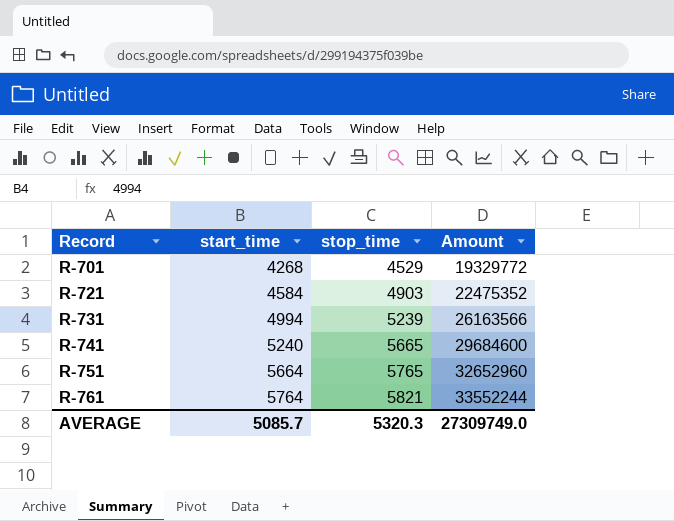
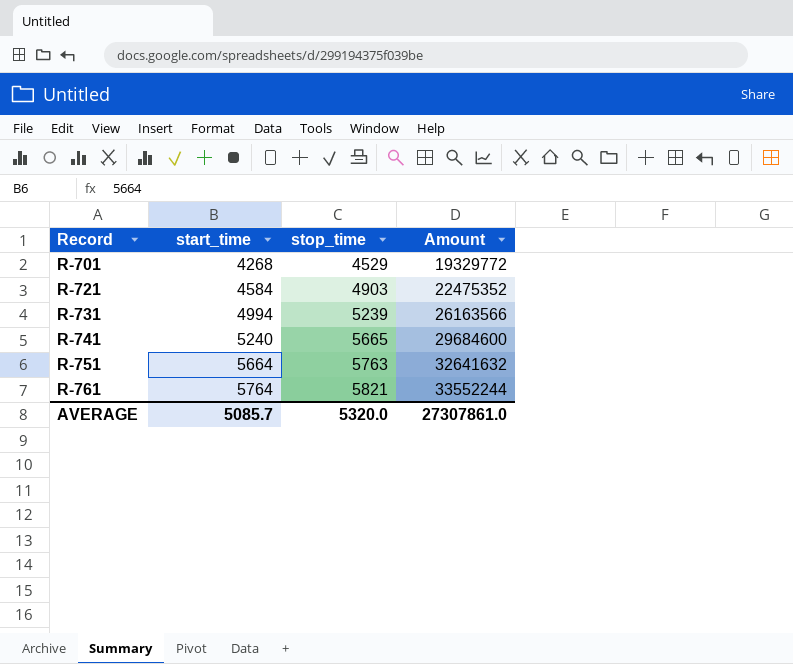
R-751 | stop_time: 5765 -> 5763
R-751 | Amount: 32652960 -> 32641632
AVERAGE | stop_time: 5320.3 -> 5320.0
AVERAGE | Amount: 27309749.0 -> 27307861.0

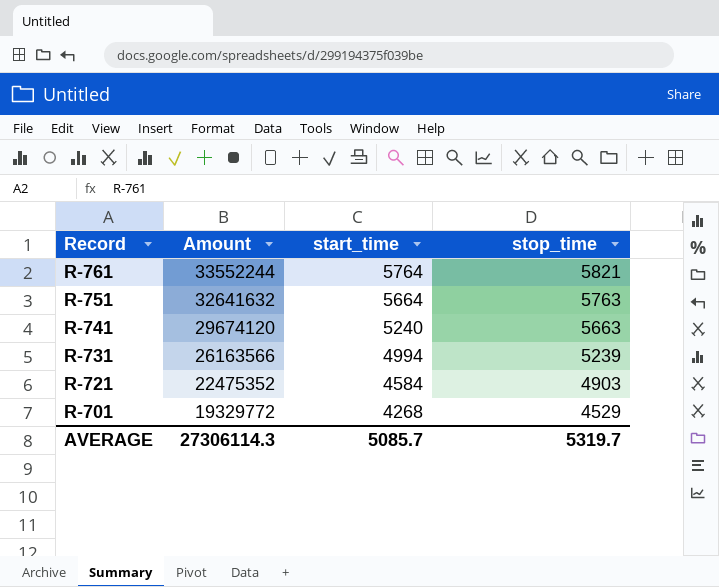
row order: Record ascending -> Record descending
column Amount | position: 4 -> 2
R-741 | Amount: 29684600 -> 29674120
R-741 | stop_time: 5665 -> 5663
AVERAGE | Amount: 27307861.0 -> 27306114.3
AVERAGE | stop_time: 5320.0 -> 5319.7

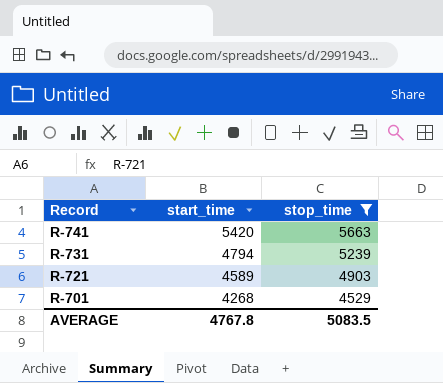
filter: none -> stop_time <= 5663
column Amount | formula: [start_time] * [stop_time] -> none
R-741 | start_time: 5240 -> 5420
R-731 | start_time: 4994 -> 4794
R-721 | start_time: 4584 -> 4589
AVERAGE | start_time: 5085.7 -> 4767.8
AVERAGE | stop_time: 5319.7 -> 5083.5

